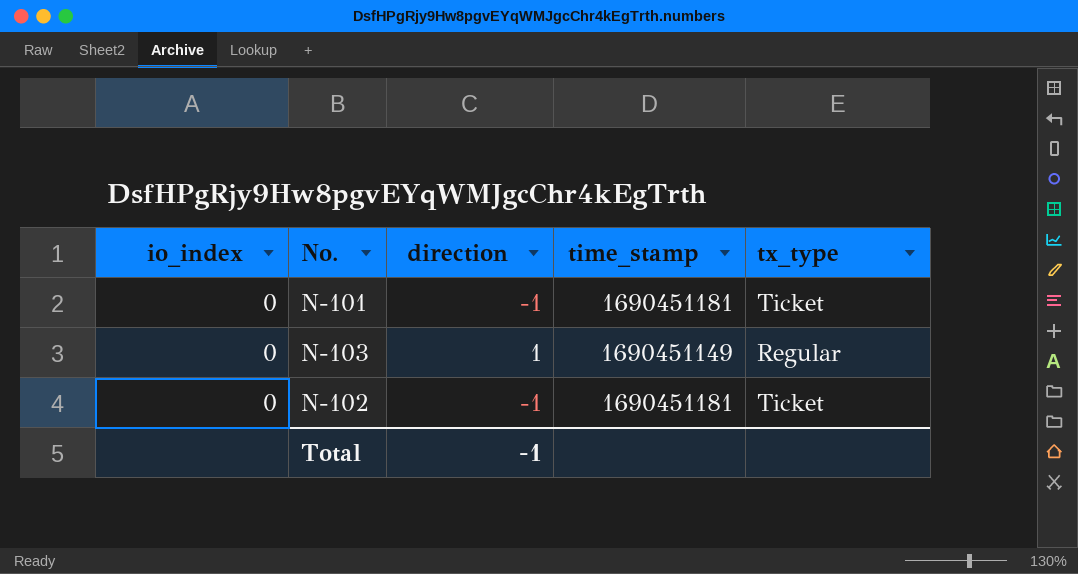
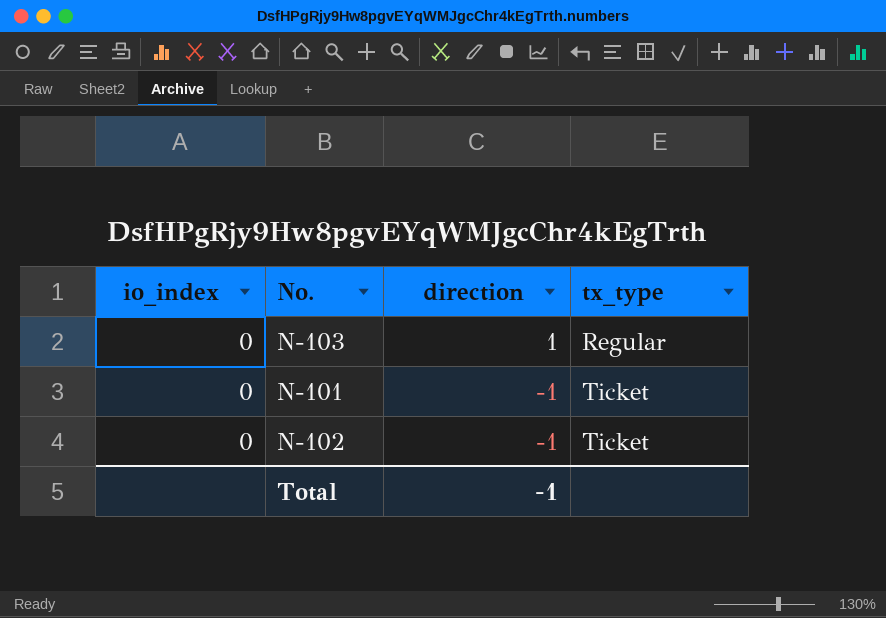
row order: none -> direction descending
column time_stamp | position: 4 -> none

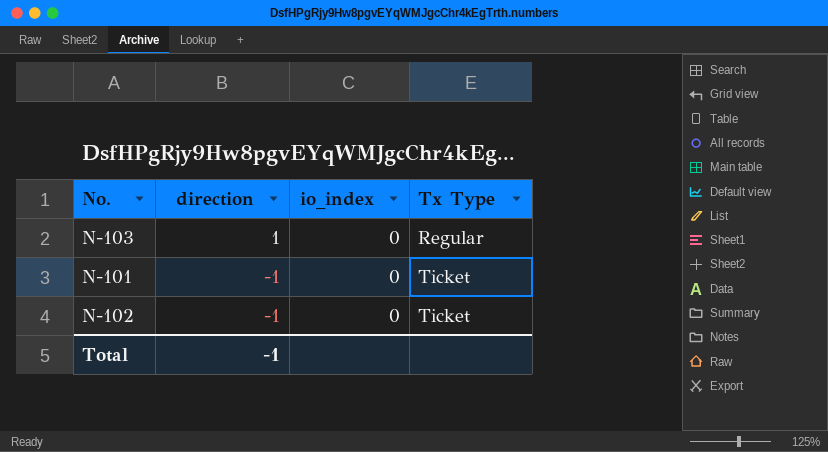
column io_index | position: 1 -> 3
column name: tx_type -> Tx Type

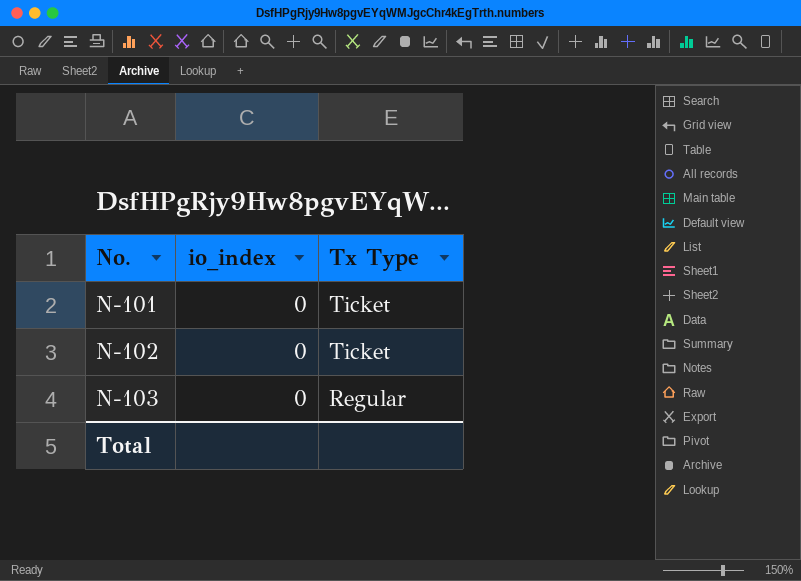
row order: direction descending -> No. ascending
column direction | position: 2 -> none

